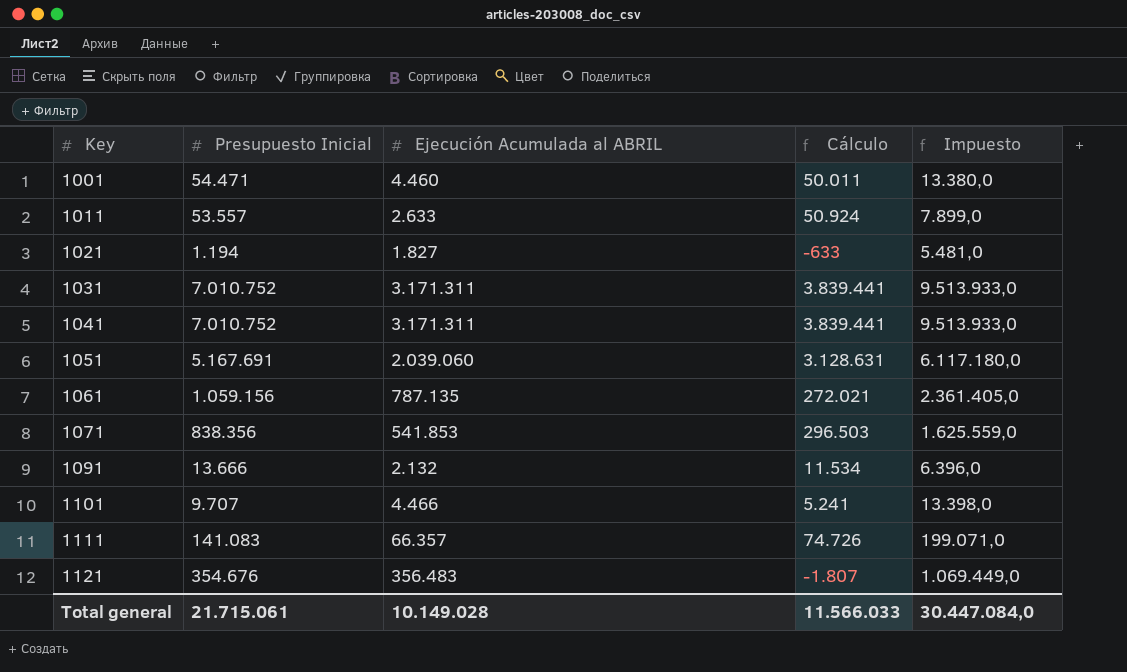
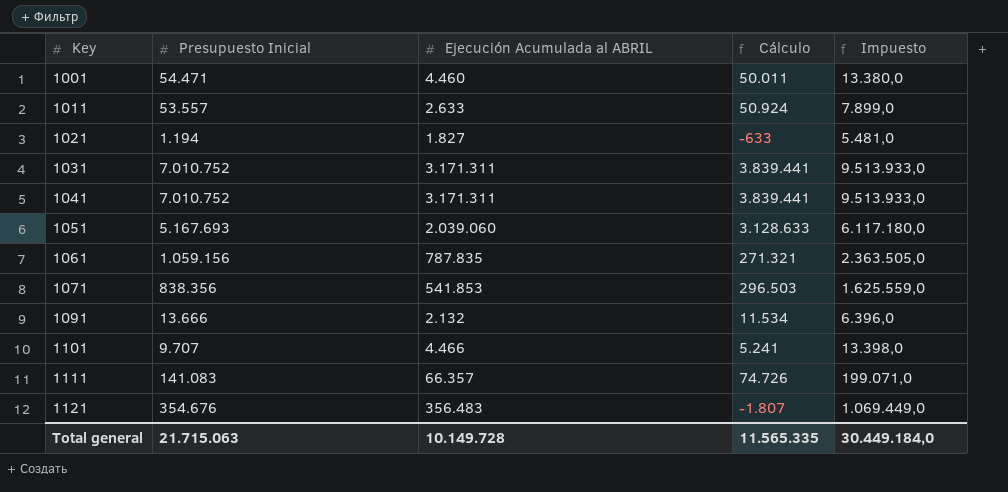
1051 | Presupuesto Inicial: 5.167.691 -> 5.167.693
1051 | Cálculo: 3.128.631 -> 3.128.633
1061 | Ejecución Acumulada al ABRIL: 787.135 -> 787.835
1061 | Cálculo: 272.021 -> 271.321
1061 | Impuesto: 2.361.405,0 -> 2.363.505,0
Total general | Presupuesto Inicial: 21.715.061 -> 21.715.063
Total general | Ejecución Acumulada al ABRIL: 10.149.028 -> 10.149.728
Total general | Cálculo: 11.566.033 -> 11.565.335
Total general | Impuesto: 30.447.084,0 -> 30.449.184,0

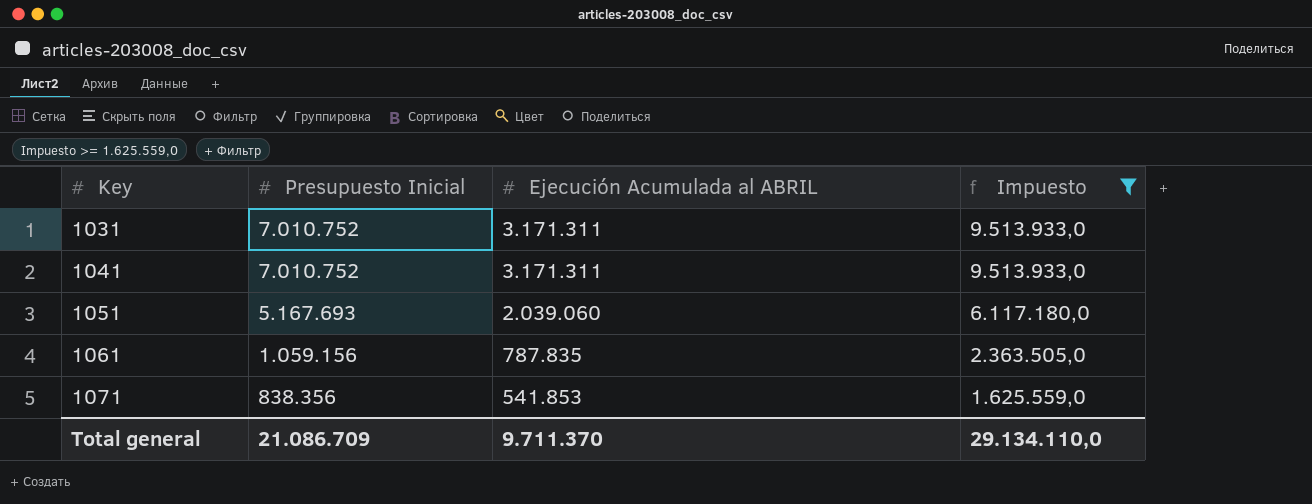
filter: none -> Impuesto >= 1.625.559,0
column Cálculo | formula: [Presupuesto Inicial] - [Ejecución Acumulada al ABRIL] -> none
Total general | Presupuesto Inicial: 21.715.063 -> 21.086.709
Total general | Ejecución Acumulada al ABRIL: 10.149.728 -> 9.711.370
Total general | Impuesto: 30.449.184,0 -> 29.134.110,0

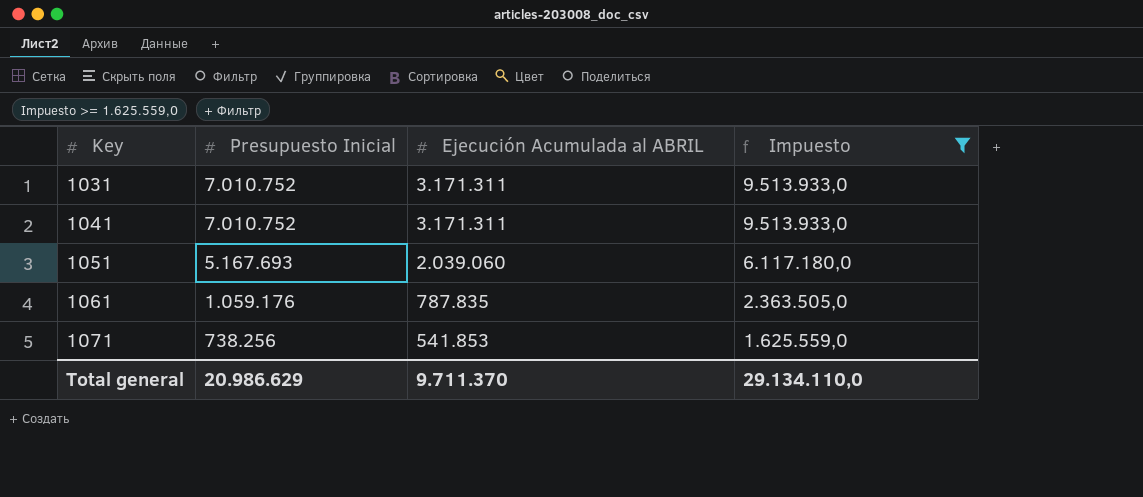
1061 | Presupuesto Inicial: 1.059.156 -> 1.059.176
1071 | Presupuesto Inicial: 838.356 -> 738.256
Total general | Presupuesto Inicial: 21.086.709 -> 20.986.629

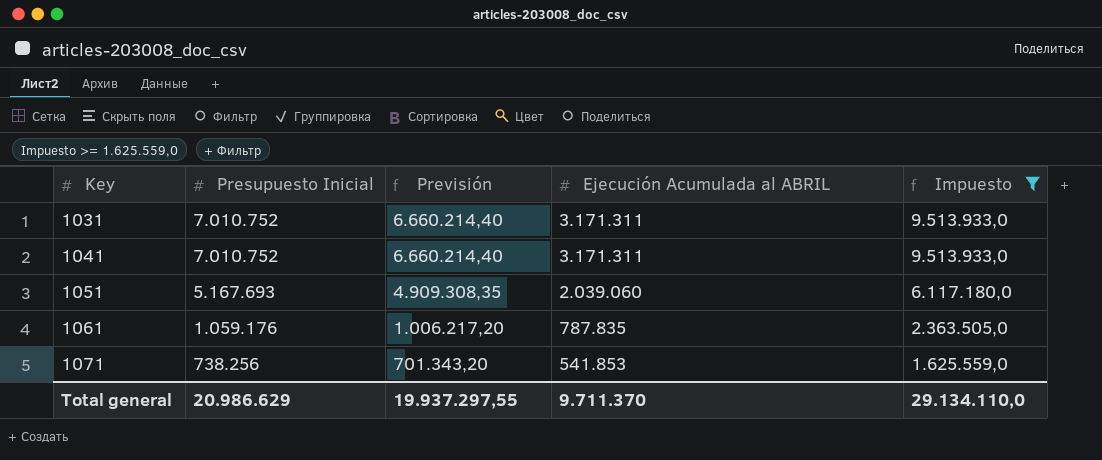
column Previsión | formula: none -> [Presupuesto Inicial] * 0,95

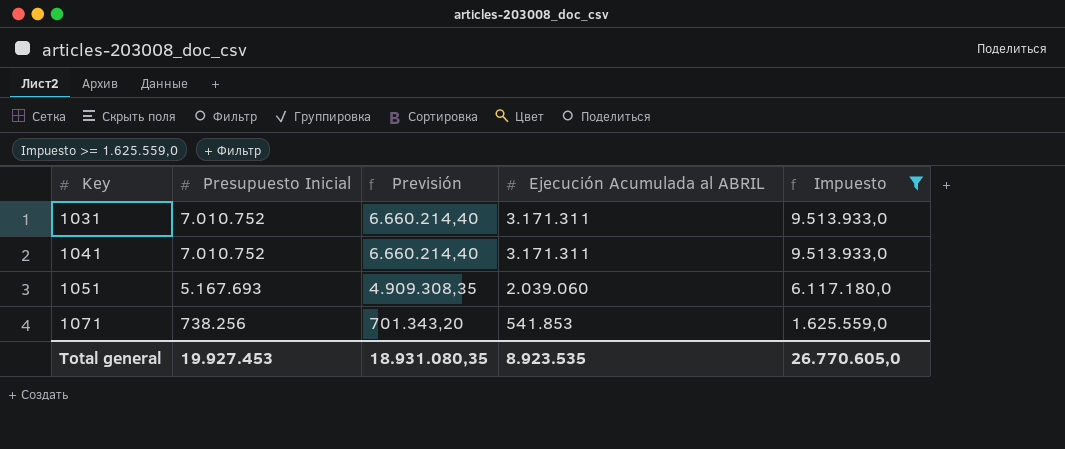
row 1061: 1.059.176 | 1.006.217,20 | 787.835 | 2.363.505,0 -> none
Total general | Presupuesto Inicial: 20.986.629 -> 19.927.453
Total general | Previsión: 19.937.297,55 -> 18.931.080,35
Total general | Ejecución Acumulada al ABRIL: 9.711.370 -> 8.923.535
Total general | Impuesto: 29.134.110,0 -> 26.770.605,0

